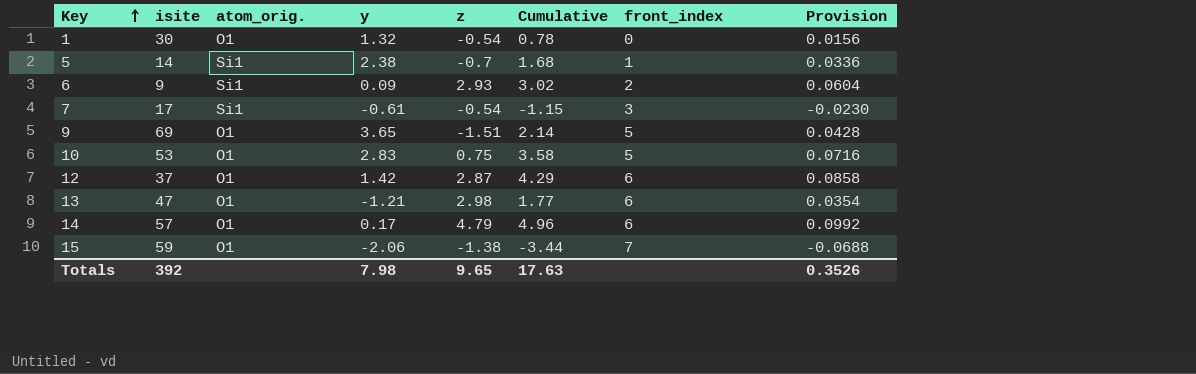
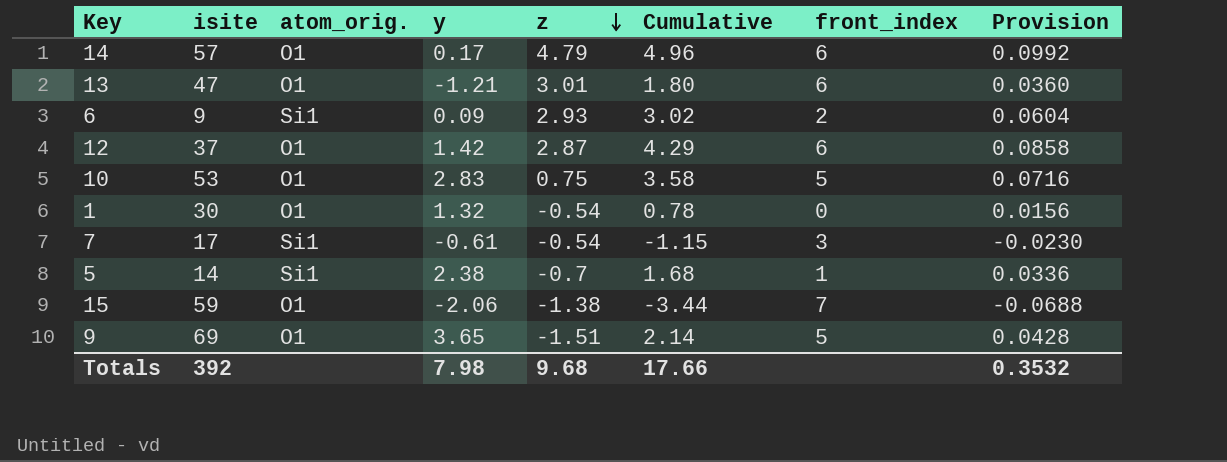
row order: Key ascending -> z descending
13 | z: 2.98 -> 3.01
13 | Cumulative: 1.77 -> 1.80
13 | Provision: 0.0354 -> 0.0360
Totals | z: 9.65 -> 9.68
Totals | Cumulative: 17.63 -> 17.66
Totals | Provision: 0.3526 -> 0.3532

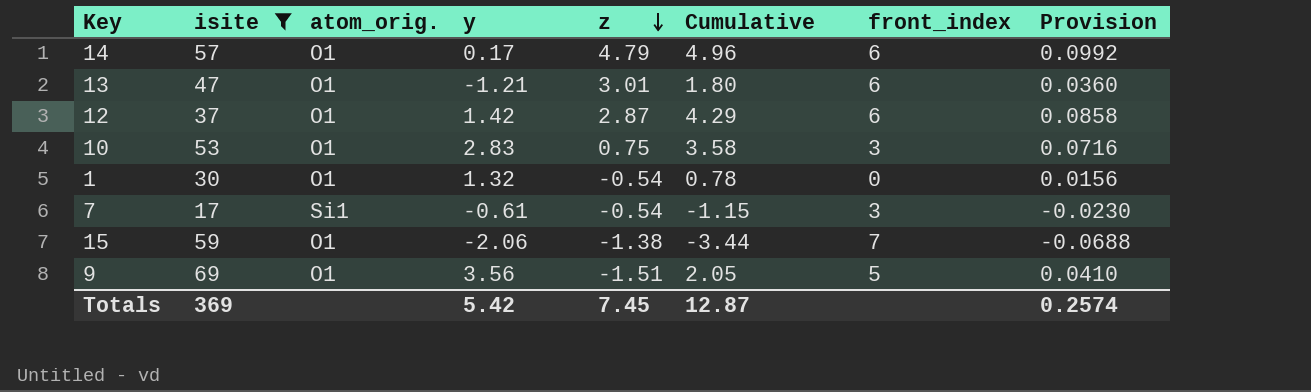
filter: none -> isite >= 17
10 | front_index: 5 -> 3
9 | y: 3.65 -> 3.56
9 | Cumulative: 2.14 -> 2.05
9 | Provision: 0.0428 -> 0.0410
Totals | isite: 392 -> 369
Totals | y: 7.98 -> 5.42
Totals | z: 9.68 -> 7.45
Totals | Cumulative: 17.66 -> 12.87
Totals | Provision: 0.3532 -> 0.2574

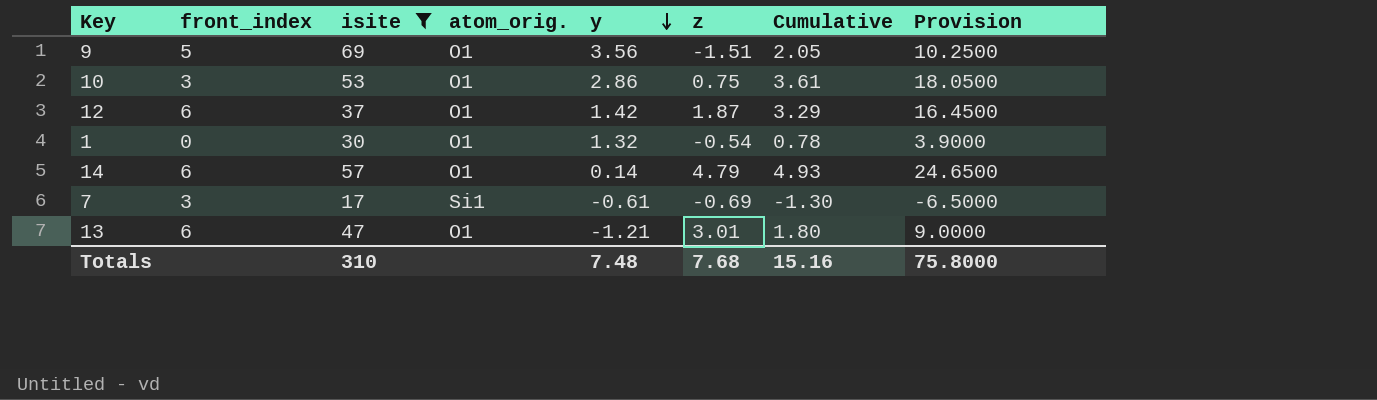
row order: z descending -> y descending
column front_index | position: 7 -> 2
column Provision | formula: [Cumulative] * 0.02 -> [Cumulative] * 5
row 15: 59 | O1 | -2.06 | -1.38 | -3.44 | 7 | -0.0688 -> none
10 | y: 2.83 -> 2.86
10 | Cumulative: 3.58 -> 3.61
12 | z: 2.87 -> 1.87
12 | Cumulative: 4.29 -> 3.29
14 | y: 0.17 -> 0.14
14 | Cumulative: 4.96 -> 4.93
7 | z: -0.54 -> -0.69
7 | Cumulative: -1.15 -> -1.30
Totals | isite: 369 -> 310
Totals | y: 5.42 -> 7.48
Totals | z: 7.45 -> 7.68
Totals | Cumulative: 12.87 -> 15.16
Totals | Provision: 0.2574 -> 75.8000

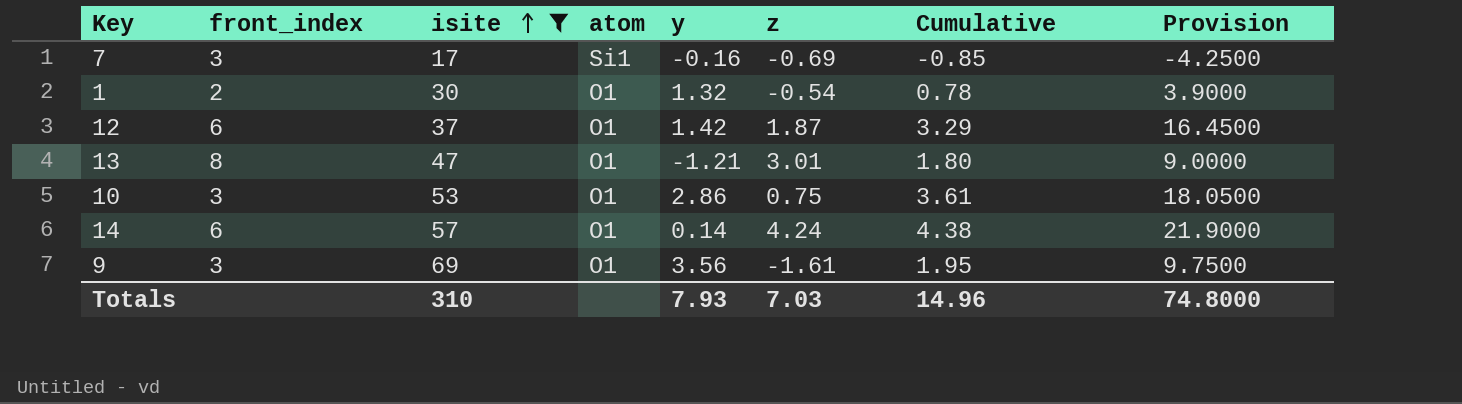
row order: y descending -> isite ascending
column name: atom_orig. -> atom
7 | y: -0.61 -> -0.16
7 | Cumulative: -1.30 -> -0.85
7 | Provision: -6.5000 -> -4.2500
1 | front_index: 0 -> 2
13 | front_index: 6 -> 8
14 | z: 4.79 -> 4.24
14 | Cumulative: 4.93 -> 4.38
14 | Provision: 24.6500 -> 21.9000
9 | front_index: 5 -> 3
9 | z: -1.51 -> -1.61
9 | Cumulative: 2.05 -> 1.95
9 | Provision: 10.2500 -> 9.7500
Totals | y: 7.48 -> 7.93
Totals | z: 7.68 -> 7.03
Totals | Cumulative: 15.16 -> 14.96
Totals | Provision: 75.8000 -> 74.8000

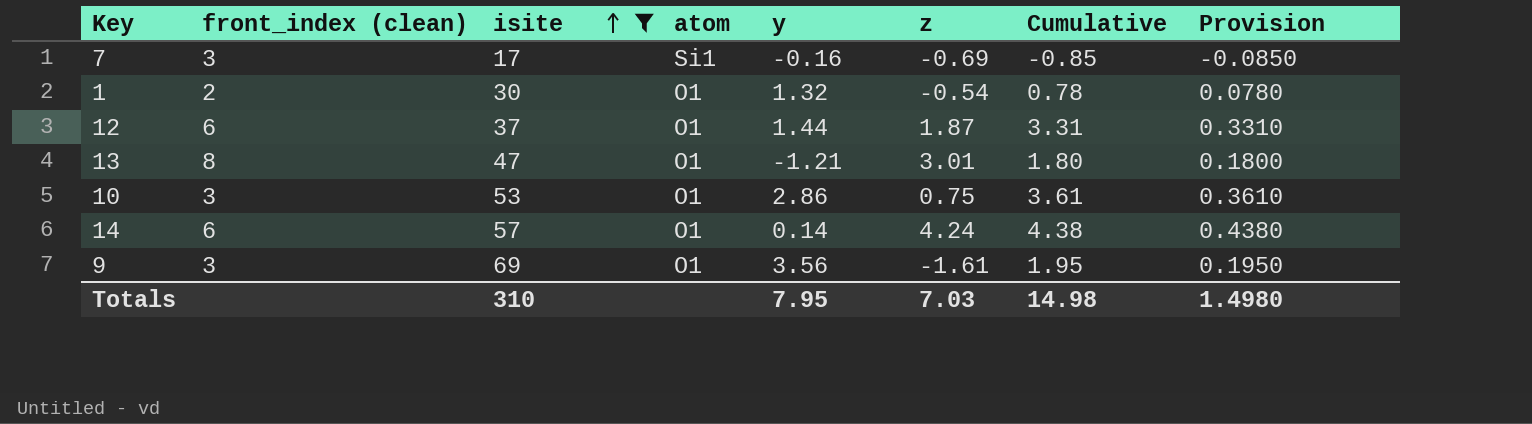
column name: front_index -> front_index (clean)
column Provision | formula: [Cumulative] * 5 -> [Cumulative] * 0.1
12 | y: 1.42 -> 1.44
12 | Cumulative: 3.29 -> 3.31
Totals | y: 7.93 -> 7.95
Totals | Cumulative: 14.96 -> 14.98
Totals | Provision: 74.8000 -> 1.4980

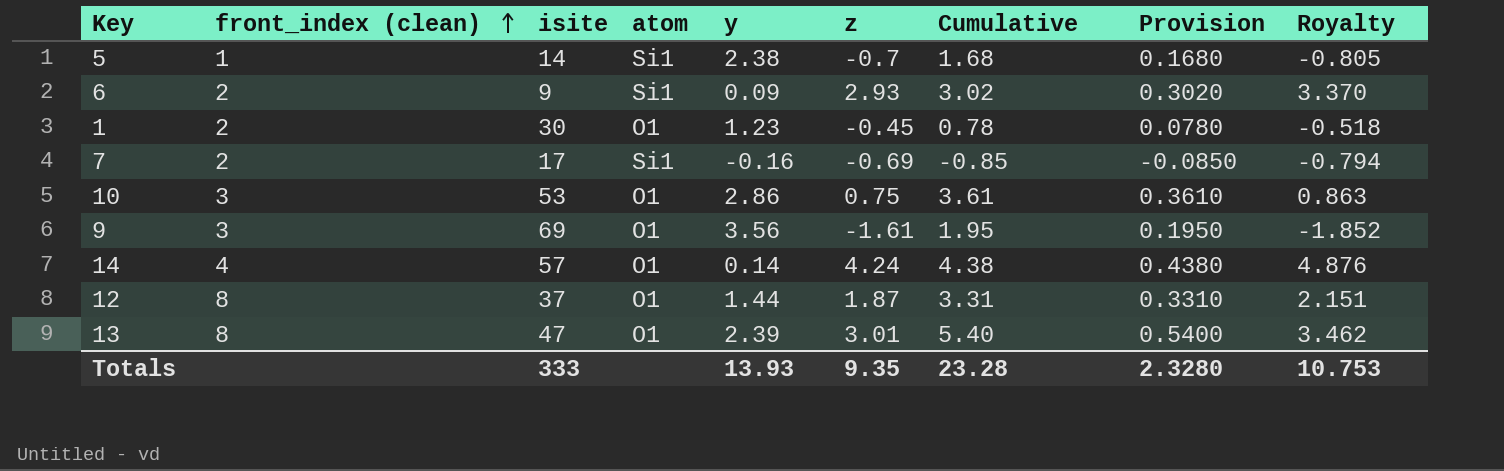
filter: isite >= 17 -> none
row order: isite ascending -> front_index (clean) ascending
column Royalty | formula: none -> [z] * 1.15
1 | y: 1.32 -> 1.23
1 | z: -0.54 -> -0.45
7 | front_index (clean): 3 -> 2
14 | front_index (clean): 6 -> 4
12 | front_index (clean): 6 -> 8
13 | y: -1.21 -> 2.39
13 | Cumulative: 1.80 -> 5.40
13 | Provision: 0.1800 -> 0.5400
Totals | isite: 310 -> 333
Totals | y: 7.95 -> 13.93
Totals | z: 7.03 -> 9.35
Totals | Cumulative: 14.98 -> 23.28
Totals | Provision: 1.4980 -> 2.3280

